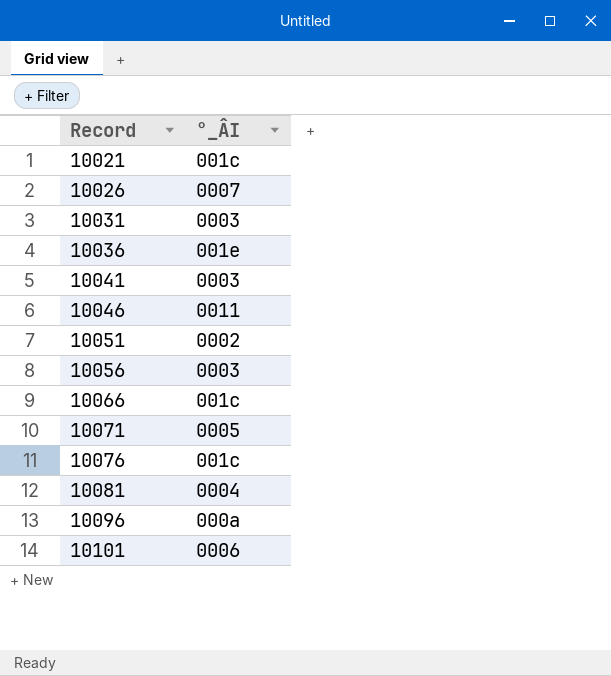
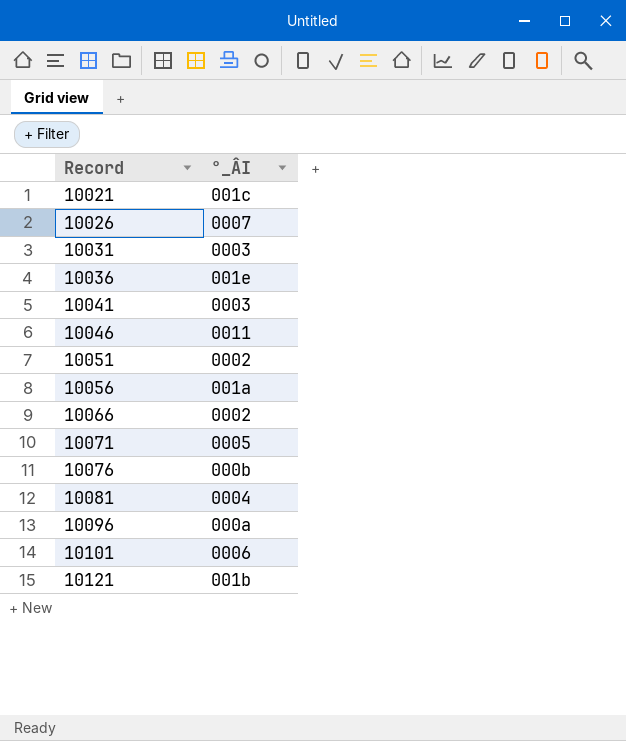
10056 | °_ÂI: 0003 -> 001a
10066 | °_ÂI: 001c -> 0002
10076 | °_ÂI: 001c -> 000b
row 10121: none -> 001b

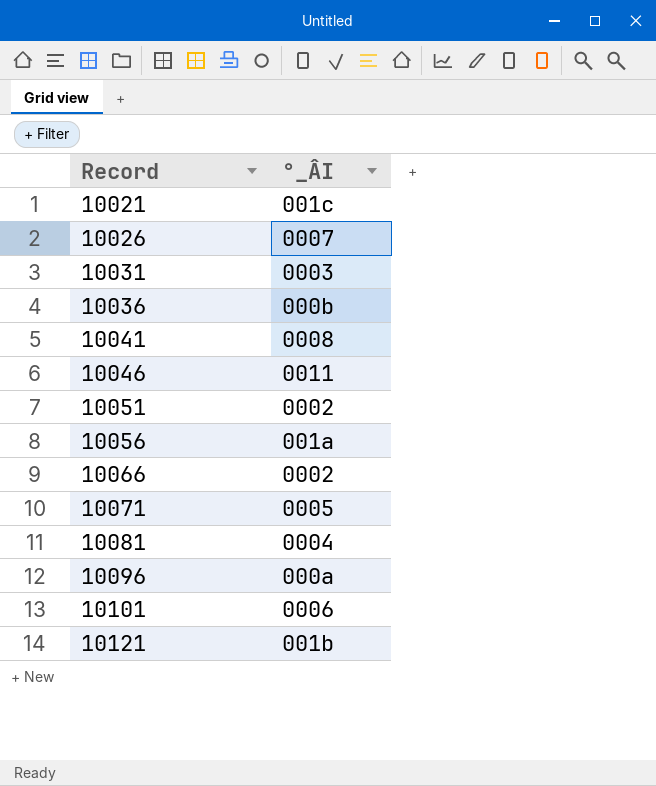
row 10076: 000b -> none
10036 | °_ÂI: 001e -> 000b
10041 | °_ÂI: 0003 -> 0008

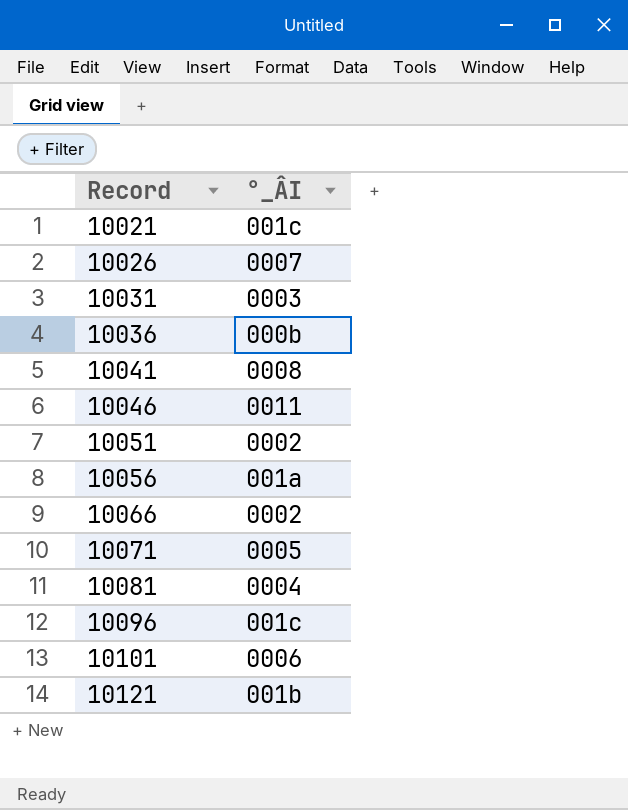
10096 | °_ÂI: 000a -> 001c

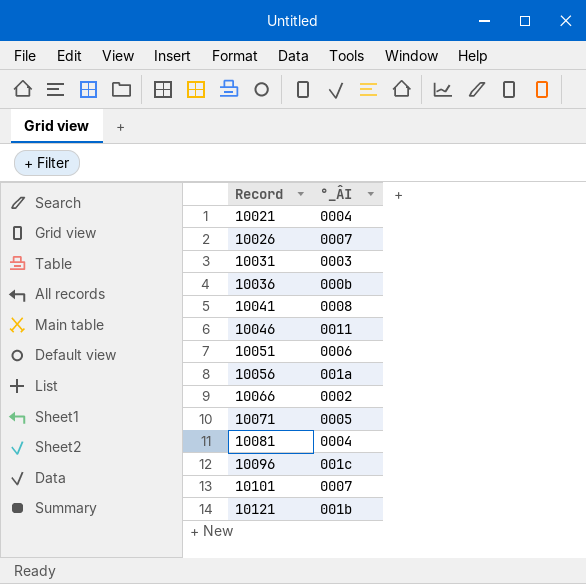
10021 | °_ÂI: 001c -> 0004
10051 | °_ÂI: 0002 -> 0006
10101 | °_ÂI: 0006 -> 0007

